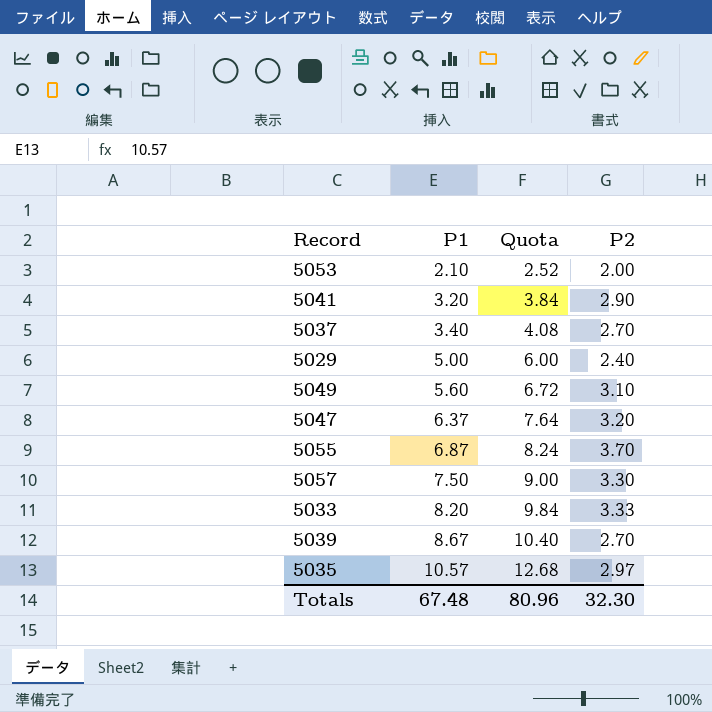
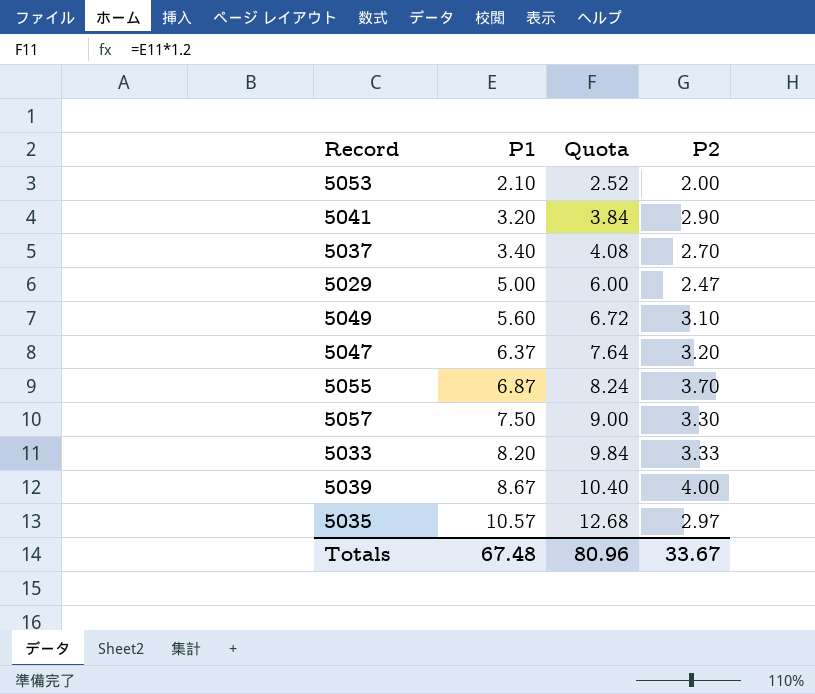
5029 | P2: 2.40 -> 2.47
5039 | P2: 2.70 -> 4.00
Totals | P2: 32.30 -> 33.67

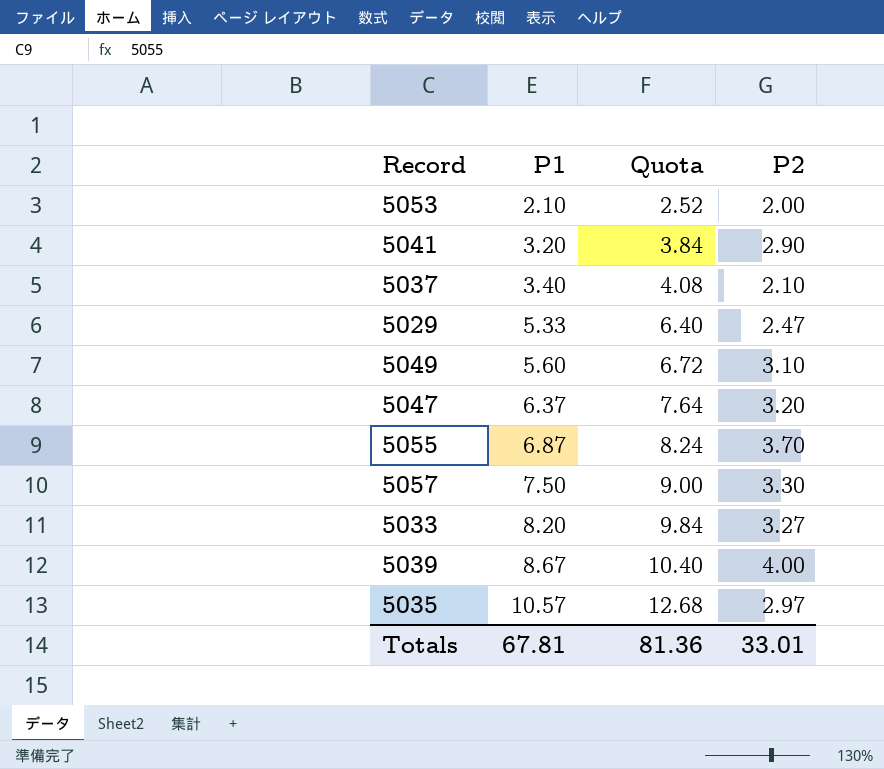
5037 | P2: 2.70 -> 2.10
5029 | P1: 5.00 -> 5.33
5029 | Quota: 6.00 -> 6.40
5033 | P2: 3.33 -> 3.27
Totals | P1: 67.48 -> 67.81
Totals | Quota: 80.96 -> 81.36
Totals | P2: 33.67 -> 33.01

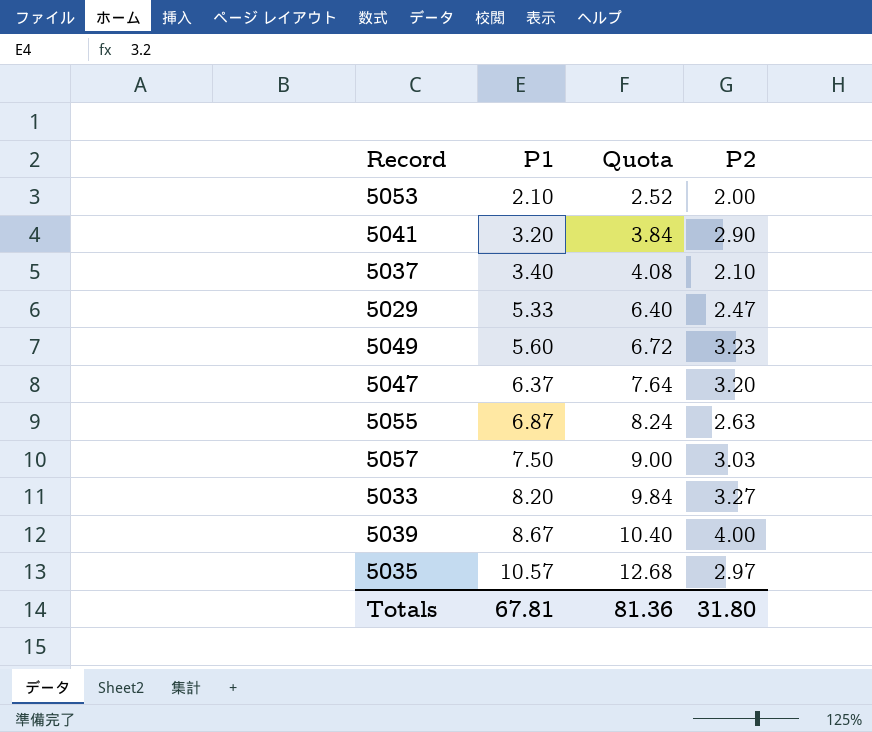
5049 | P2: 3.10 -> 3.23
5055 | P2: 3.70 -> 2.63
5057 | P2: 3.30 -> 3.03
Totals | P2: 33.01 -> 31.80

